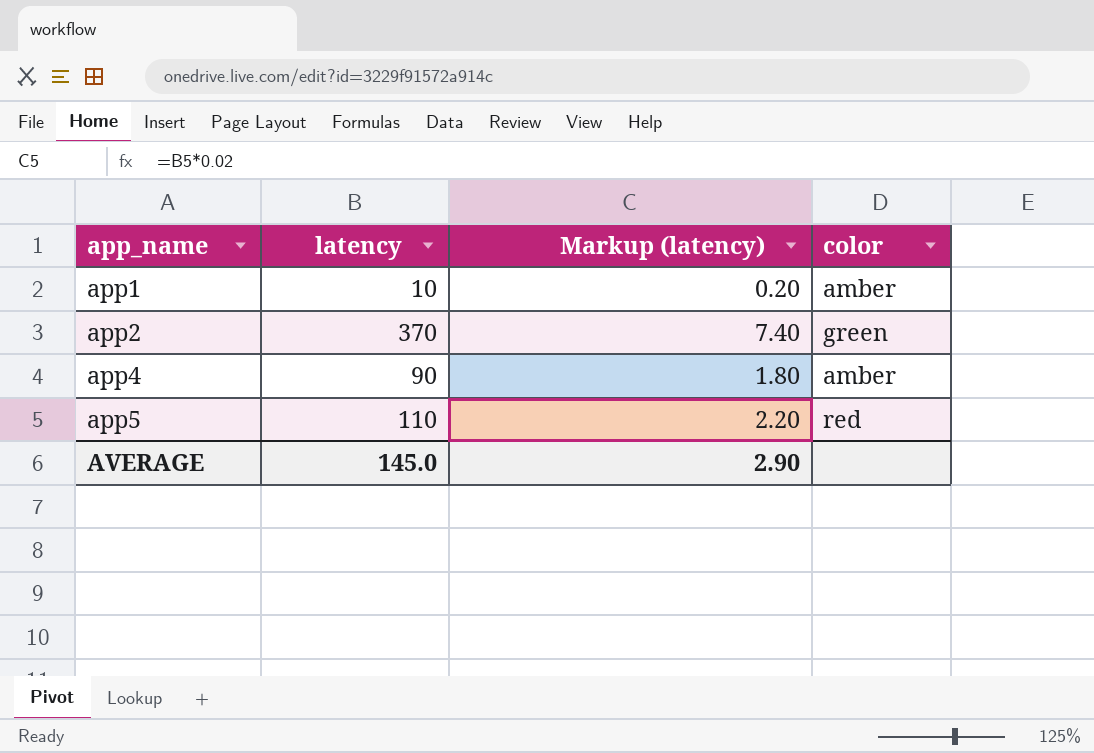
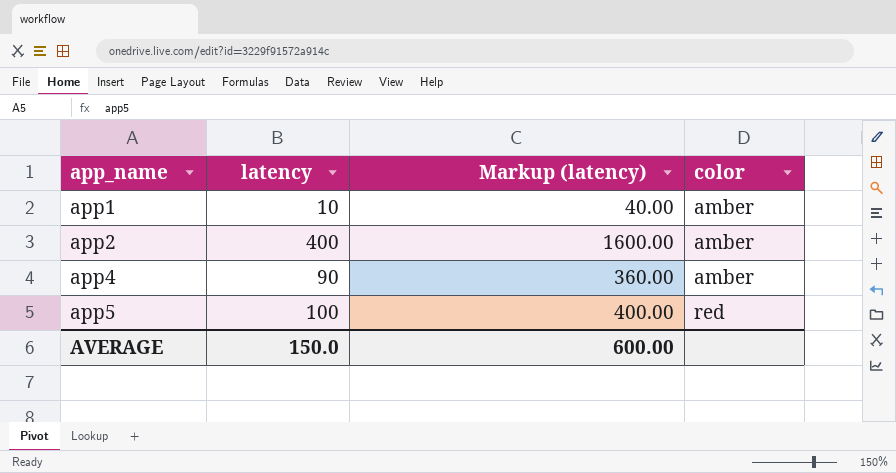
column Markup (latency) | formula: [latency] * 0.02 -> [latency] * 4
app2 | latency: 370 -> 400
app2 | color: green -> amber
app5 | latency: 110 -> 100
AVERAGE | latency: 145.0 -> 150.0
AVERAGE | Markup (latency): 2.90 -> 600.00

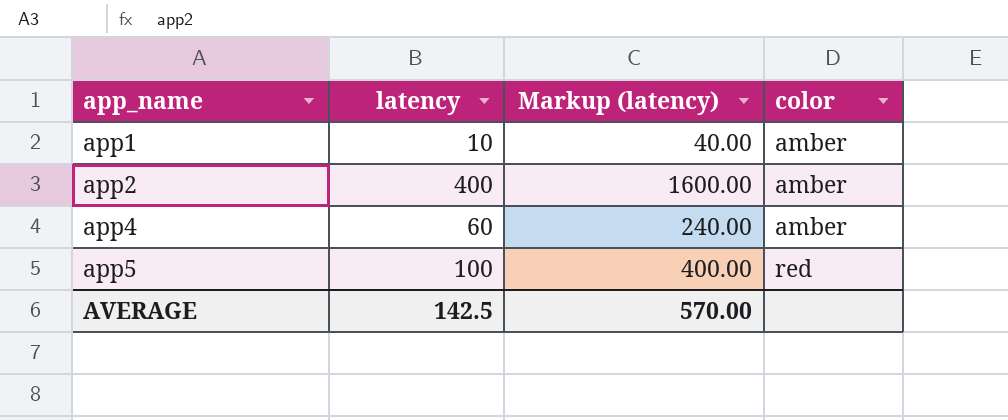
app4 | latency: 90 -> 60
app4 | Markup (latency): 360.00 -> 240.00
AVERAGE | latency: 150.0 -> 142.5
AVERAGE | Markup (latency): 600.00 -> 570.00

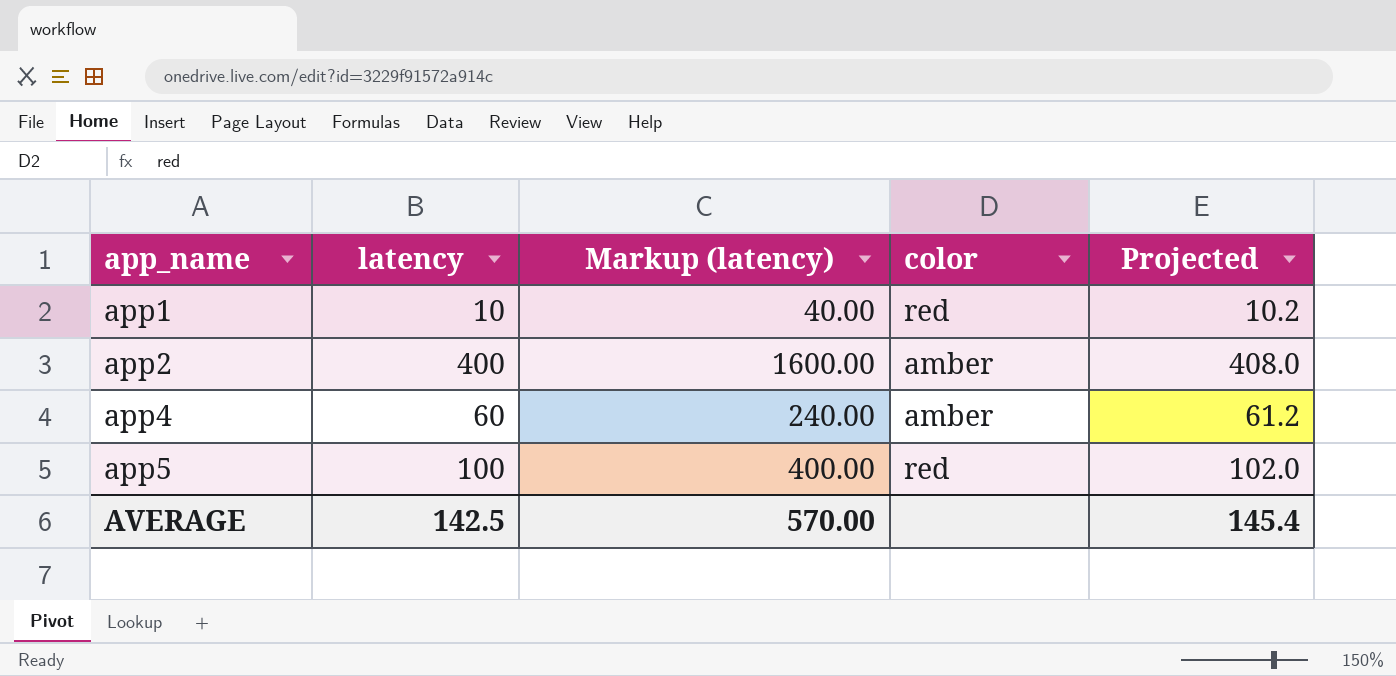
column Projected | formula: none -> [latency] * 1.02
app1 | color: amber -> red

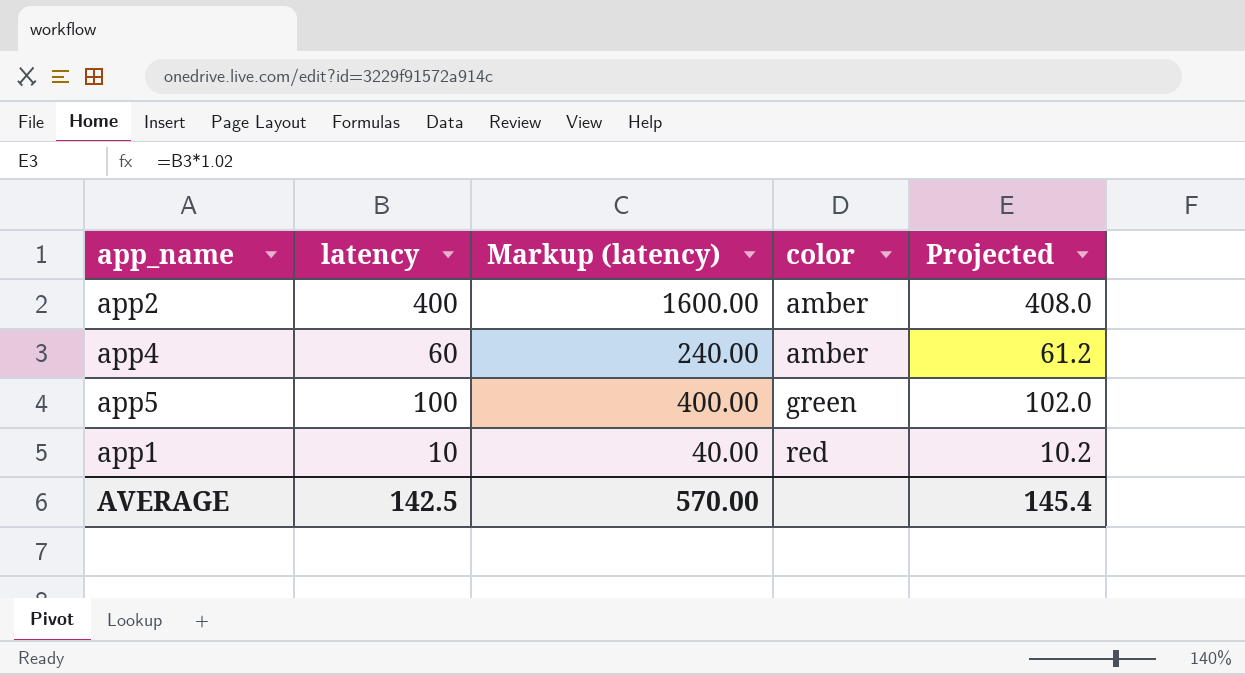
row order: app_name ascending -> color ascending
app5 | color: red -> green

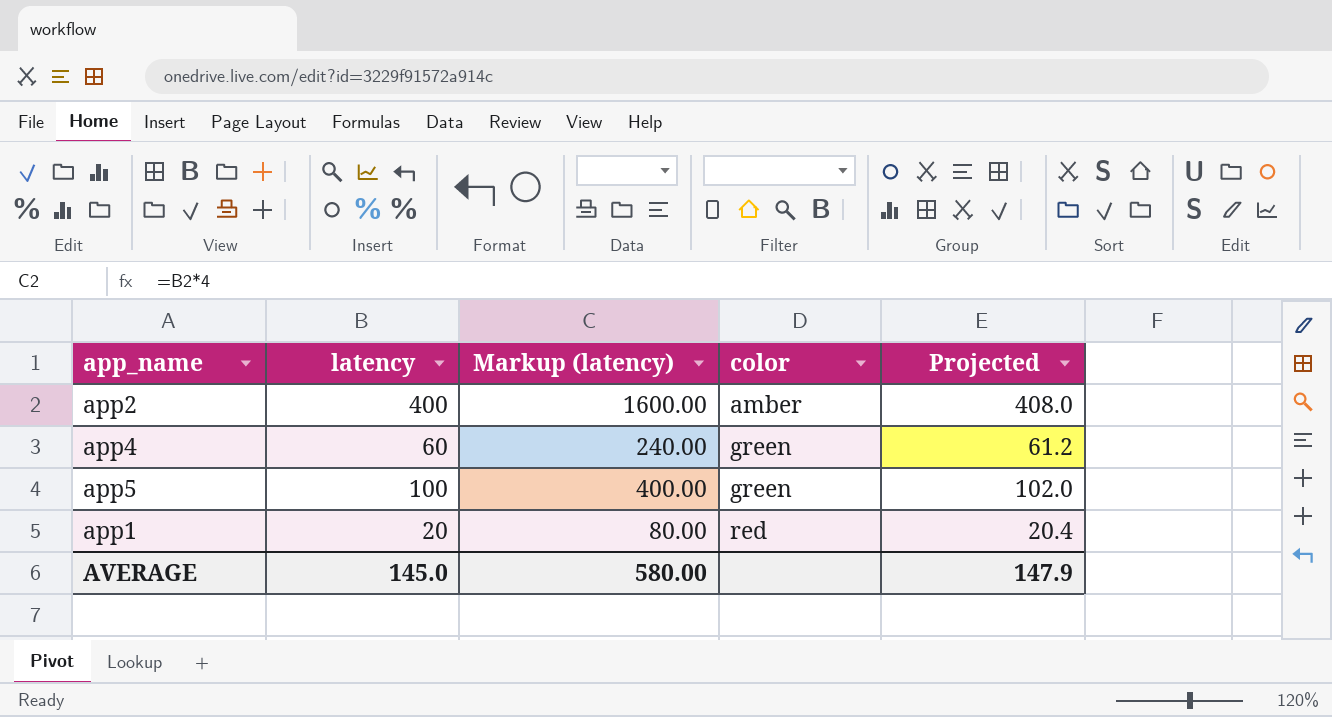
app4 | color: amber -> green
app1 | latency: 10 -> 20
app1 | Markup (latency): 40.00 -> 80.00
app1 | Projected: 10.2 -> 20.4
AVERAGE | latency: 142.5 -> 145.0
AVERAGE | Markup (latency): 570.00 -> 580.00
AVERAGE | Projected: 145.4 -> 147.9

